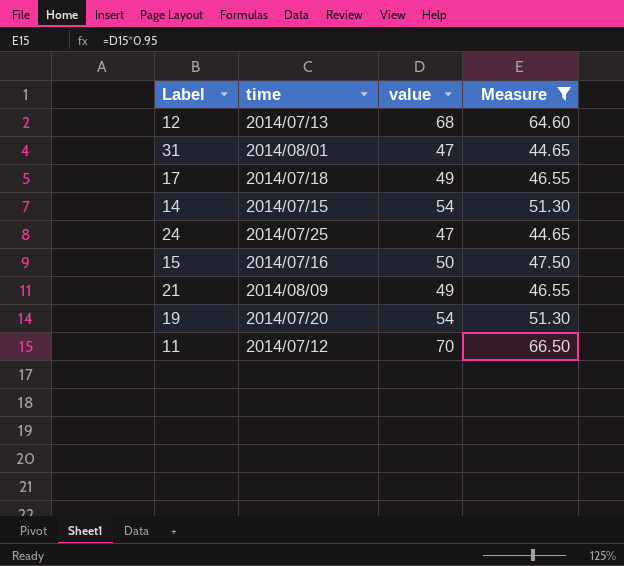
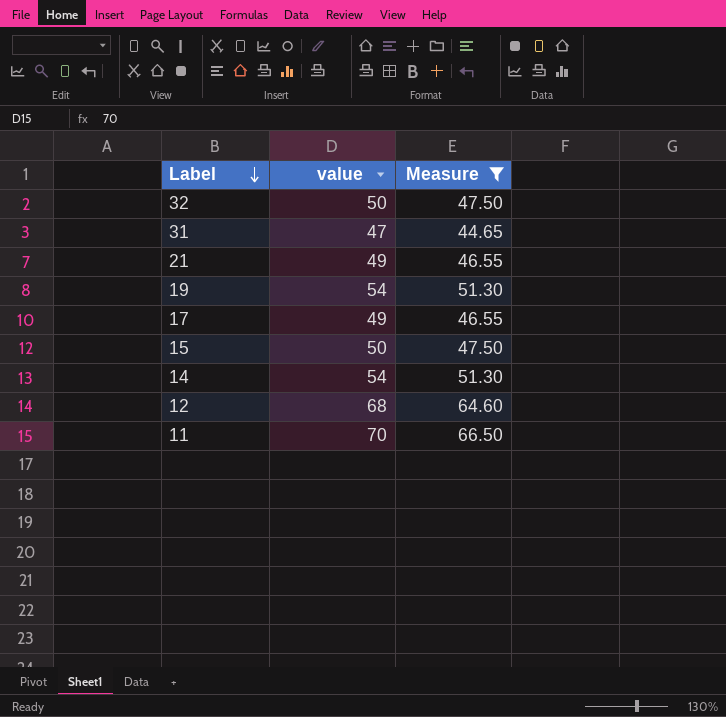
row order: none -> Label descending
column time | position: 2 -> none
row 24: 2014/07/25 | 47 | 44.65 -> none
row 32: none -> 50 | 47.50

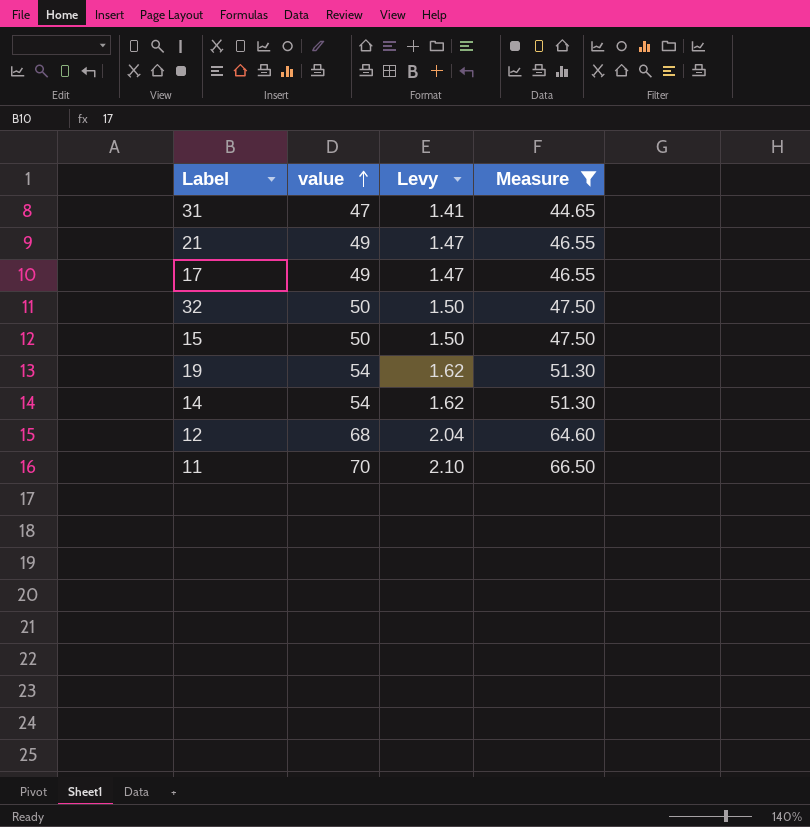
row order: Label descending -> value ascending
column Levy | formula: none -> [value] * 0.03

